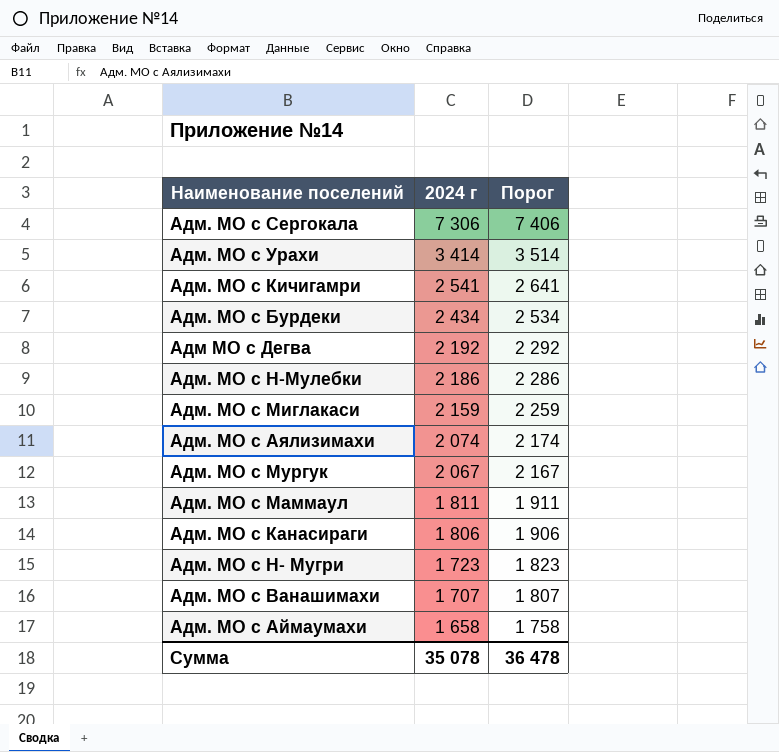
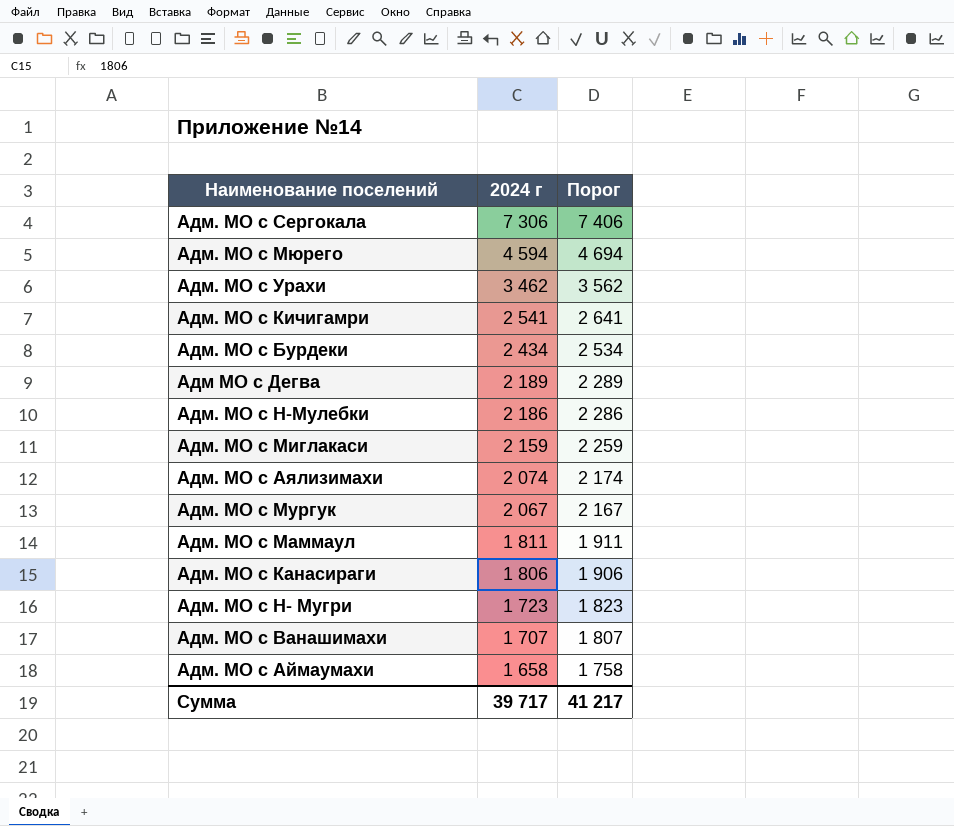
row Адм. МО с Мюрего: none -> 4 594 | 4 694
Адм. МО с Урахи | 2024 г: 3 414 -> 3 462
Адм. МО с Урахи | Порог: 3 514 -> 3 562
Адм МО с Дегва | 2024 г: 2 192 -> 2 189
Адм МО с Дегва | Порог: 2 292 -> 2 289
Сумма | 2024 г: 35 078 -> 39 717
Сумма | Порог: 36 478 -> 41 217

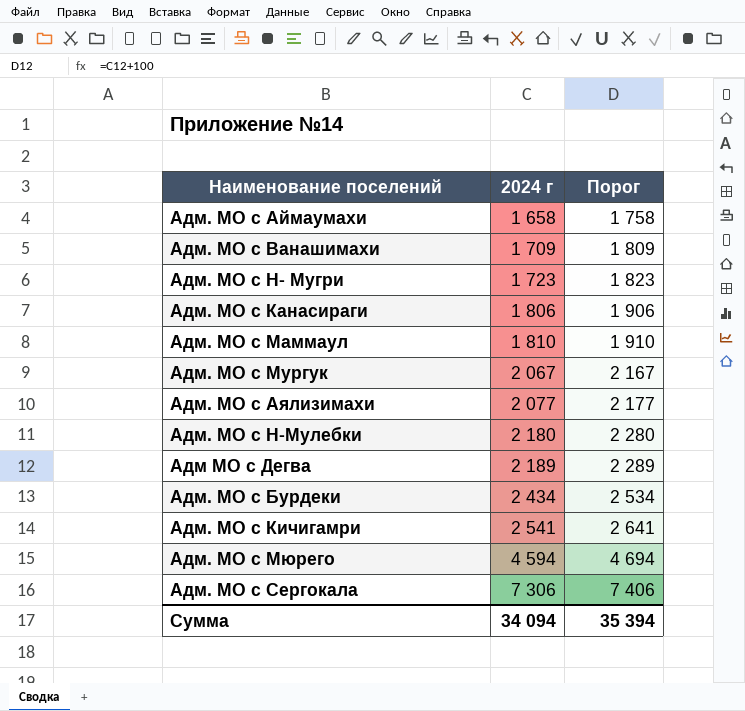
row order: 2024 г descending -> 2024 г ascending
row Адм. МО с Урахи: 3 462 | 3 562 -> none
row Адм. МО с Миглакаси: 2 159 | 2 259 -> none
Адм. МО с Ванашимахи | 2024 г: 1 707 -> 1 709
Адм. МО с Ванашимахи | Порог: 1 807 -> 1 809
Адм. МО с Маммаул | 2024 г: 1 811 -> 1 810
Адм. МО с Маммаул | Порог: 1 911 -> 1 910
Адм. МО с Аялизимахи | 2024 г: 2 074 -> 2 077
Адм. МО с Аялизимахи | Порог: 2 174 -> 2 177
Адм. МО с Н-Мулебки | 2024 г: 2 186 -> 2 180
Адм. МО с Н-Мулебки | Порог: 2 286 -> 2 280
Сумма | 2024 г: 39 717 -> 34 094
Сумма | Порог: 41 217 -> 35 394

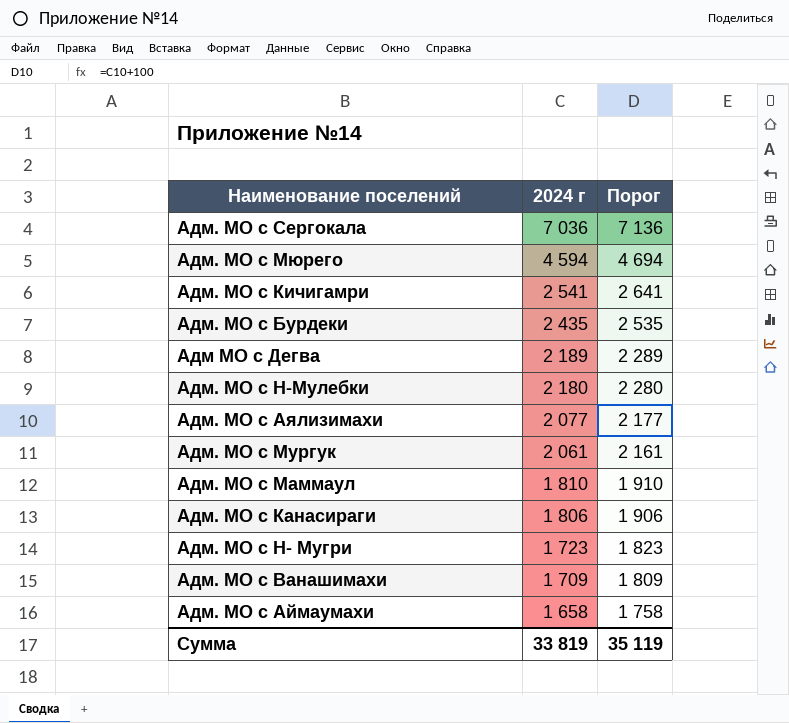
row order: 2024 г ascending -> 2024 г descending
Адм. МО с Сергокала | 2024 г: 7 306 -> 7 036
Адм. МО с Сергокала | Порог: 7 406 -> 7 136
Адм. МО с Бурдеки | 2024 г: 2 434 -> 2 435
Адм. МО с Бурдеки | Порог: 2 534 -> 2 535
Адм. МО с Мургук | 2024 г: 2 067 -> 2 061
Адм. МО с Мургук | Порог: 2 167 -> 2 161
Сумма | 2024 г: 34 094 -> 33 819
Сумма | Порог: 35 394 -> 35 119

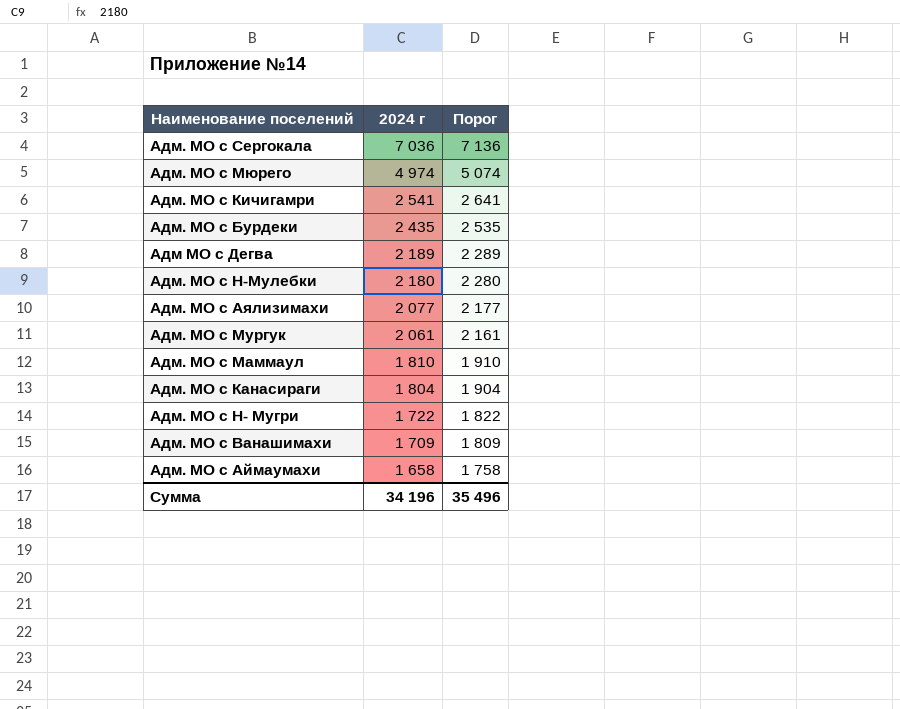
Адм. МО с Мюрего | 2024 г: 4 594 -> 4 974
Адм. МО с Мюрего | Порог: 4 694 -> 5 074
Адм. МО с Канасираги | 2024 г: 1 806 -> 1 804
Адм. МО с Канасираги | Порог: 1 906 -> 1 904
Адм. МО с Н- Мугри | 2024 г: 1 723 -> 1 722
Адм. МО с Н- Мугри | Порог: 1 823 -> 1 822
Сумма | 2024 г: 33 819 -> 34 196
Сумма | Порог: 35 119 -> 35 496

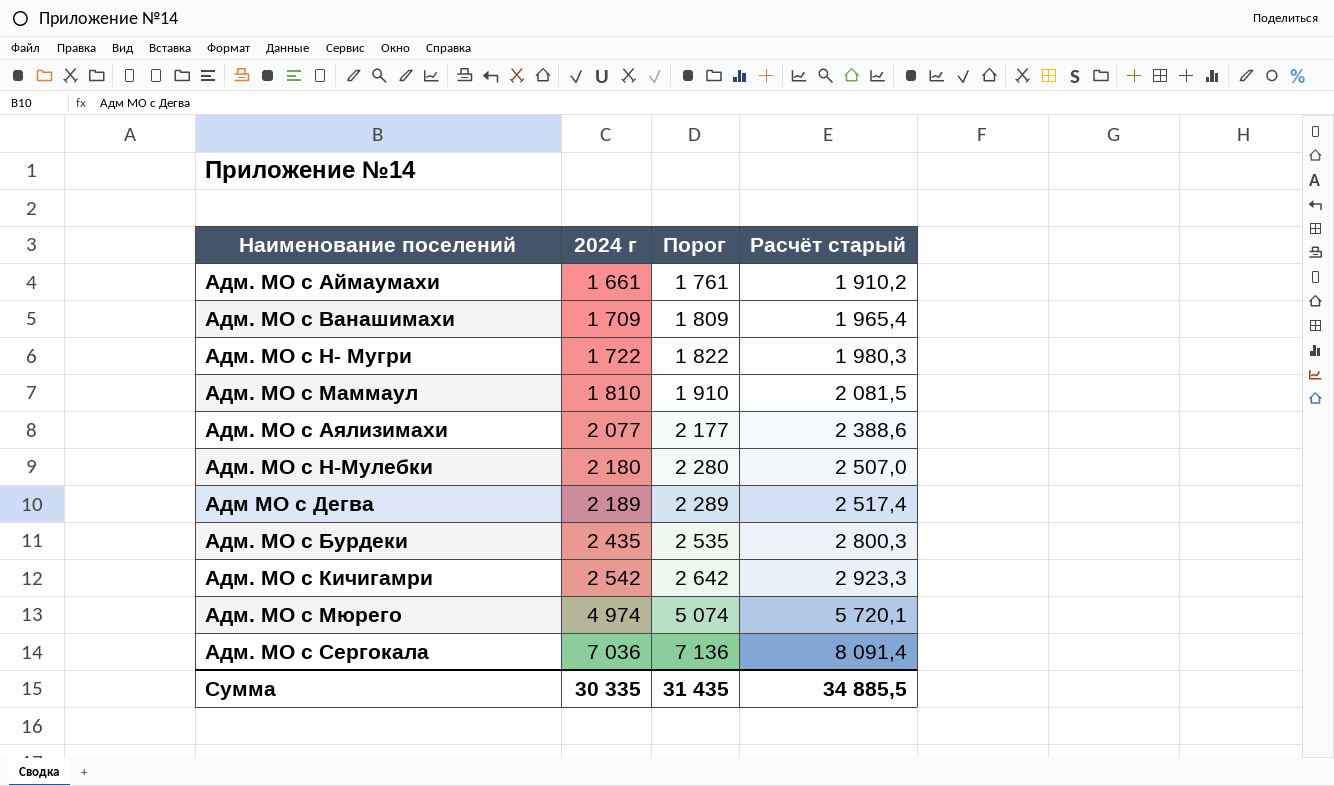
row order: 2024 г descending -> 2024 г ascending
column Расчёт старый | formula: none -> [2024 г] * 1,15
row Адм. МО с Мургук: 2 061 | 2 161 -> none
row Адм. МО с Канасираги: 1 804 | 1 904 -> none
Адм. МО с Аймаумахи | 2024 г: 1 658 -> 1 661
Адм. МО с Аймаумахи | Порог: 1 758 -> 1 761
Адм. МО с Кичигамри | 2024 г: 2 541 -> 2 542
Адм. МО с Кичигамри | Порог: 2 641 -> 2 642
Сумма | 2024 г: 34 196 -> 30 335
Сумма | Порог: 35 496 -> 31 435

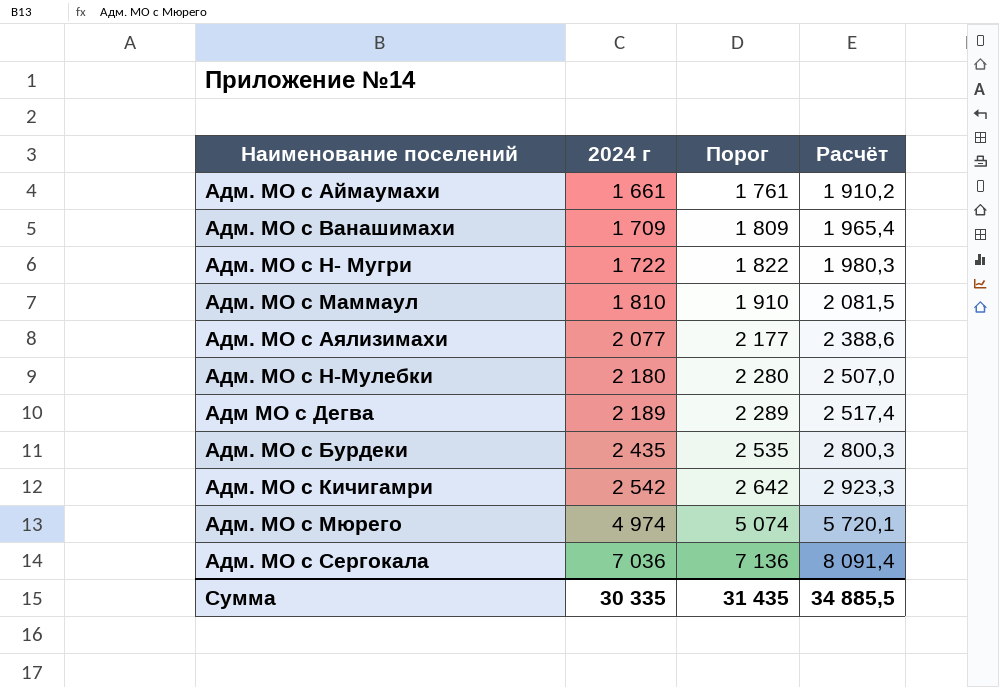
column name: Расчёт старый -> Расчёт

